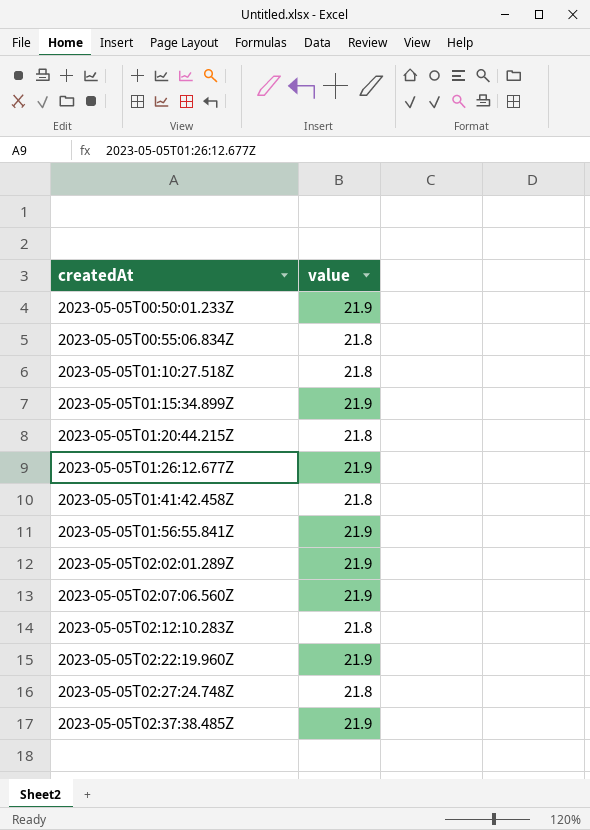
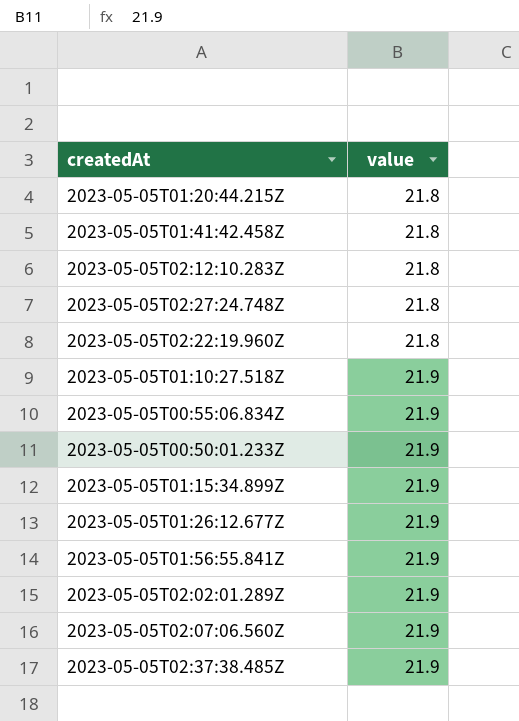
row order: createdAt ascending -> value ascending
2023-05-05T02:22:19.960Z | value: 21.9 -> 21.8
2023-05-05T01:10:27.518Z | value: 21.8 -> 21.9
2023-05-05T00:55:06.834Z | value: 21.8 -> 21.9

